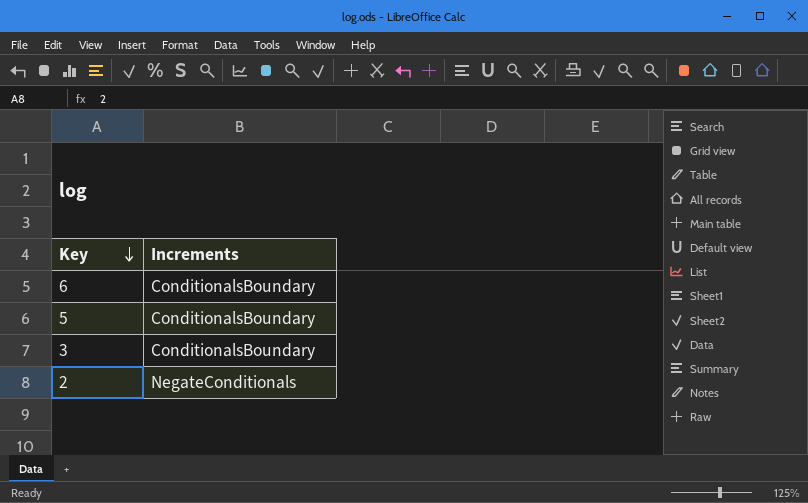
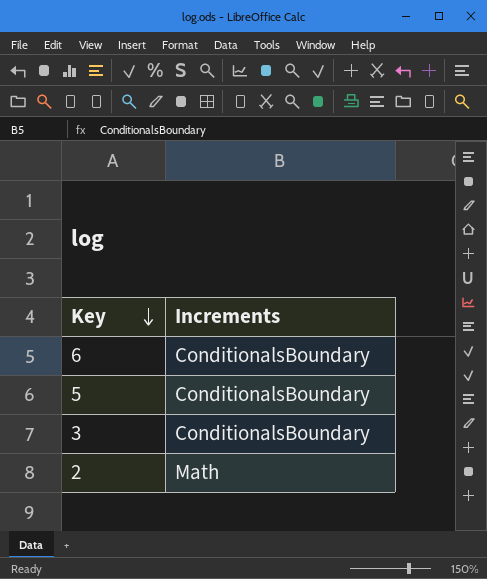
2 | Increments: NegateConditionals -> Math

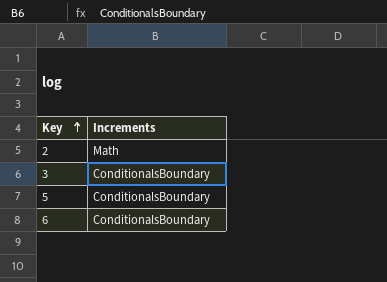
row order: Key descending -> Key ascending

